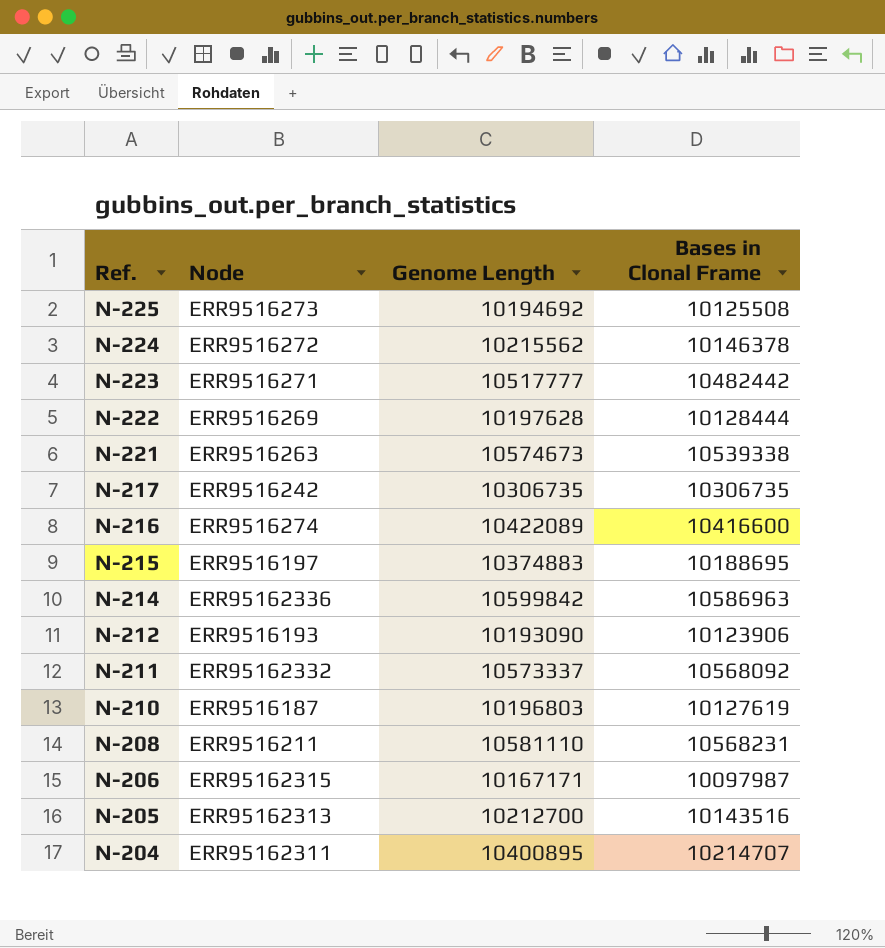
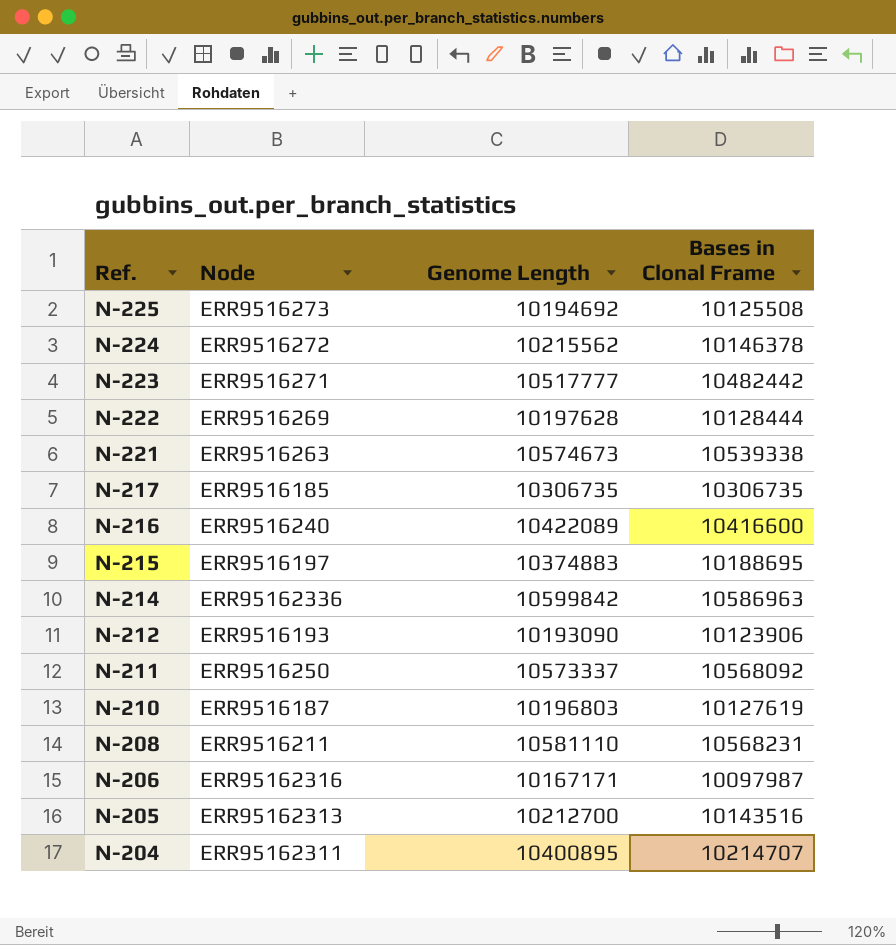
N-217 | Node: ERR9516242 -> ERR9516185
N-216 | Node: ERR9516274 -> ERR9516240
N-211 | Node: ERR95162332 -> ERR9516250
N-206 | Node: ERR95162315 -> ERR95162316

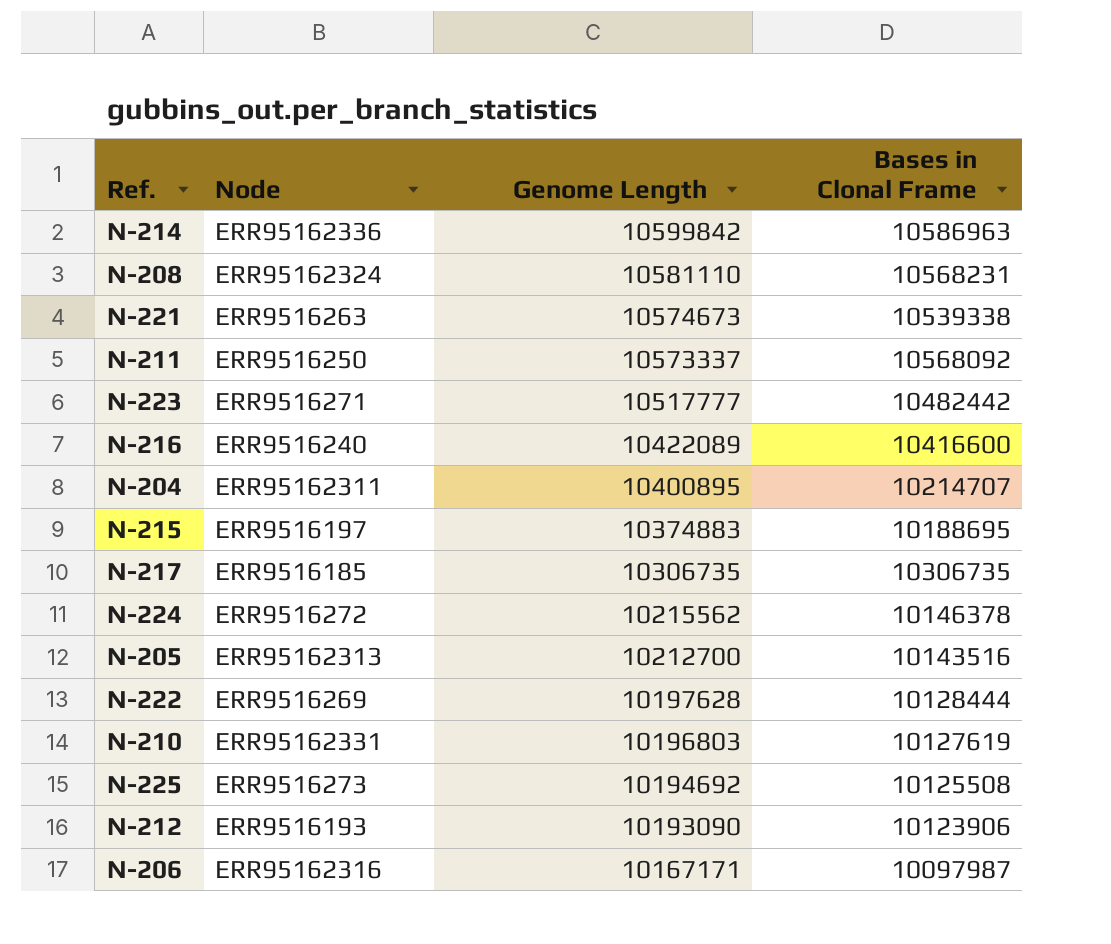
row order: Ref. descending -> Genome Length descending
N-208 | Node: ERR9516211 -> ERR95162324
N-210 | Node: ERR9516187 -> ERR95162331

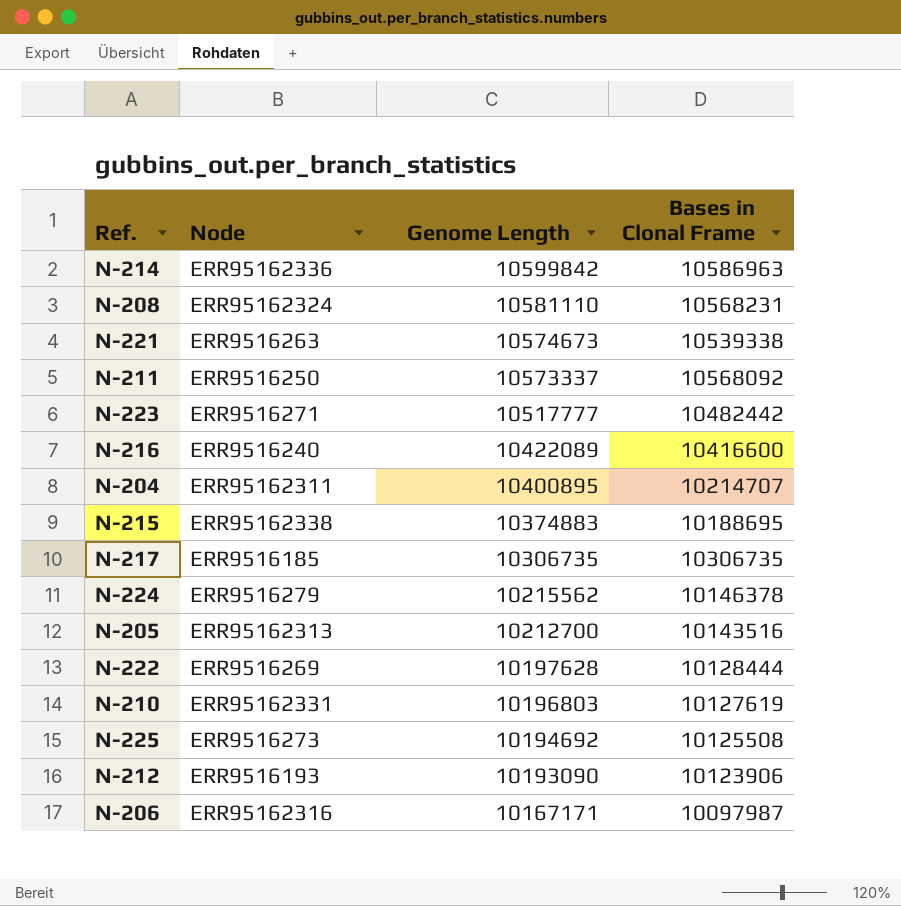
N-215 | Node: ERR9516197 -> ERR95162338
N-224 | Node: ERR9516272 -> ERR9516279

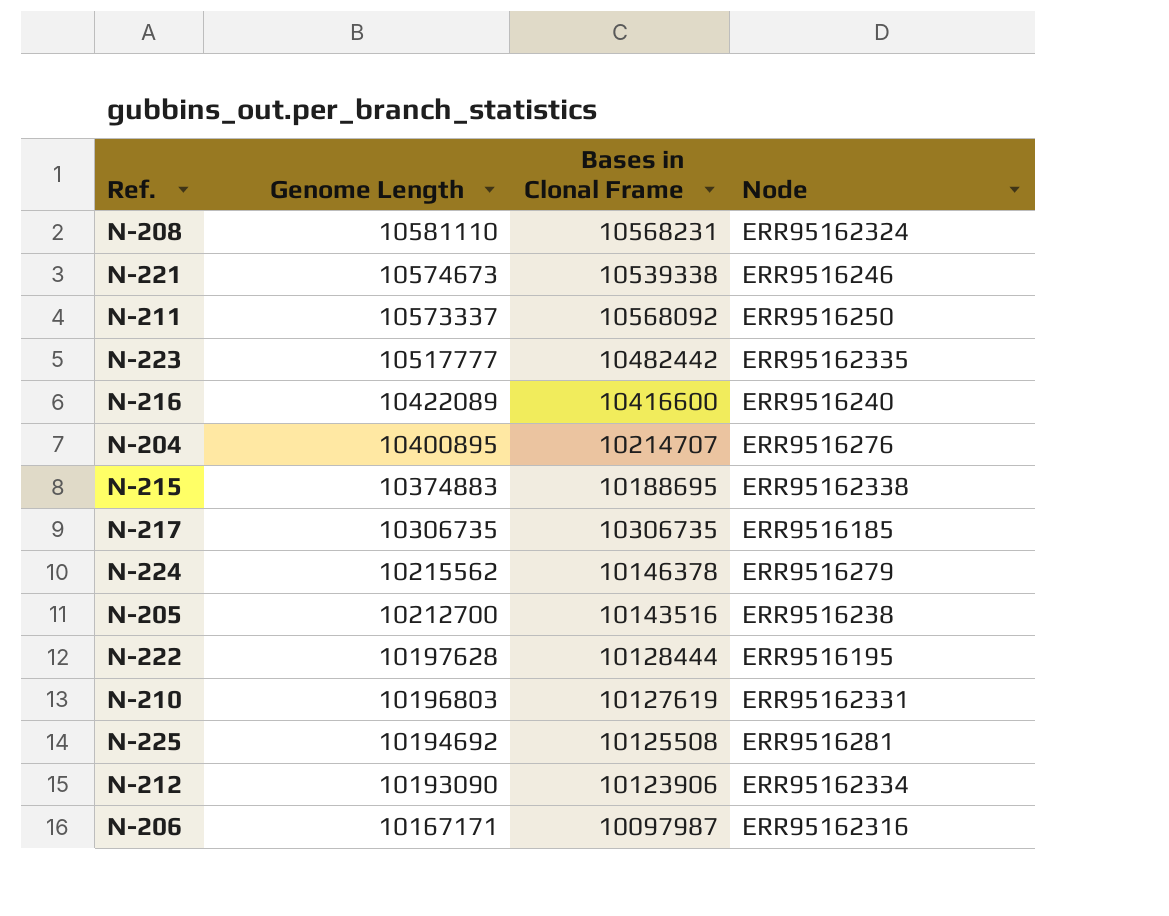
column Node | position: 2 -> 4
row N-214: ERR95162336 | 10599842 | 10586963 -> none
N-221 | Node: ERR9516263 -> ERR9516246
N-223 | Node: ERR9516271 -> ERR95162335
N-204 | Node: ERR95162311 -> ERR9516276
N-205 | Node: ERR95162313 -> ERR9516238
N-222 | Node: ERR9516269 -> ERR9516195
N-225 | Node: ERR9516273 -> ERR9516281
N-212 | Node: ERR9516193 -> ERR95162334

